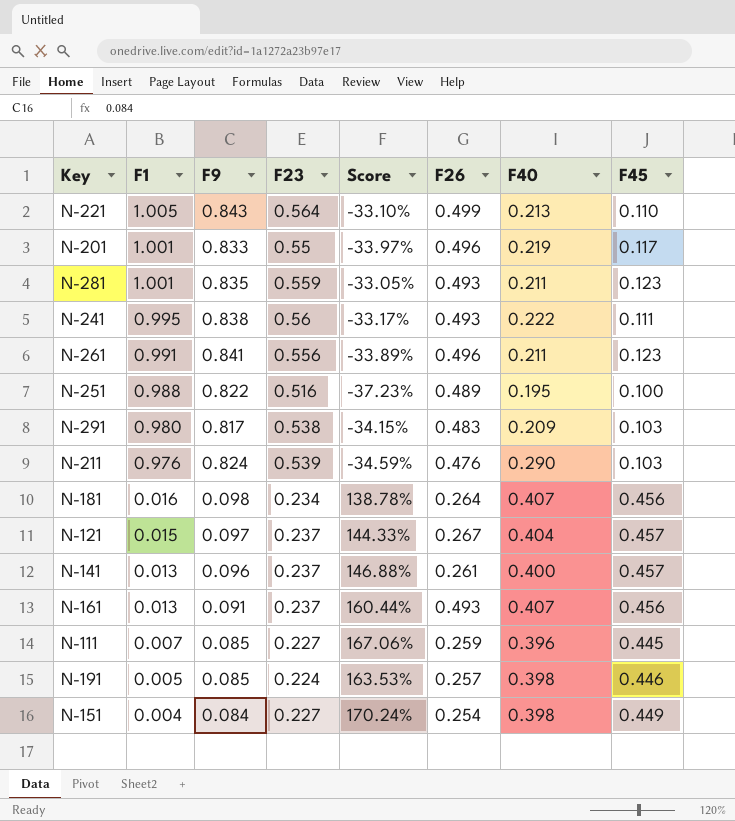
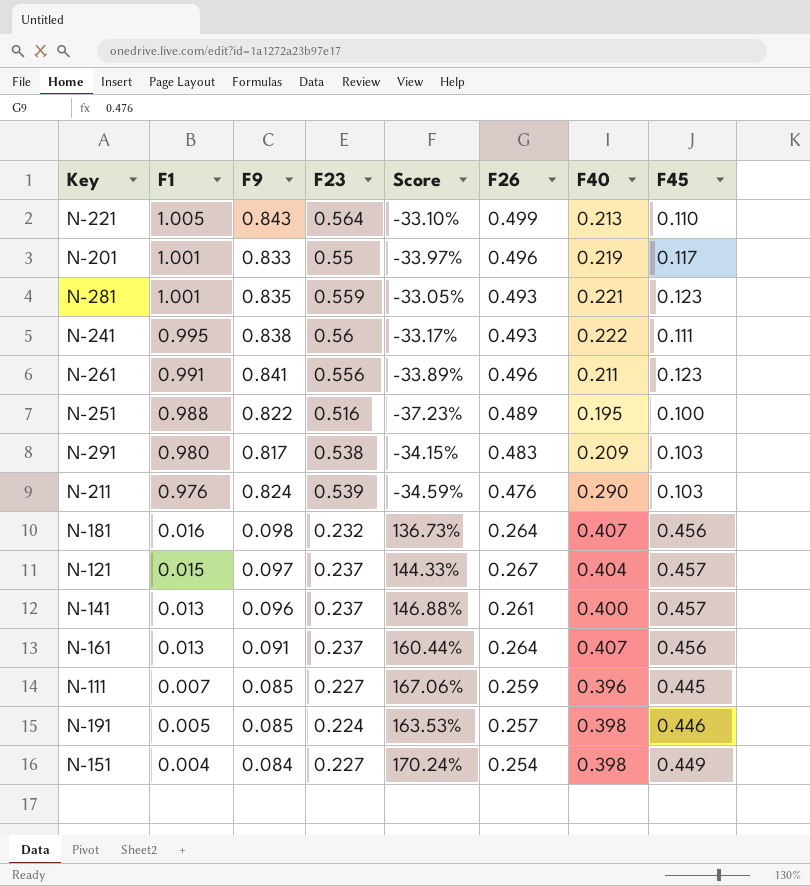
N-281 | F40: 0.211 -> 0.221
N-181 | F23: 0.234 -> 0.232
N-181 | Score: 138.78% -> 136.73%
N-161 | F26: 0.493 -> 0.264

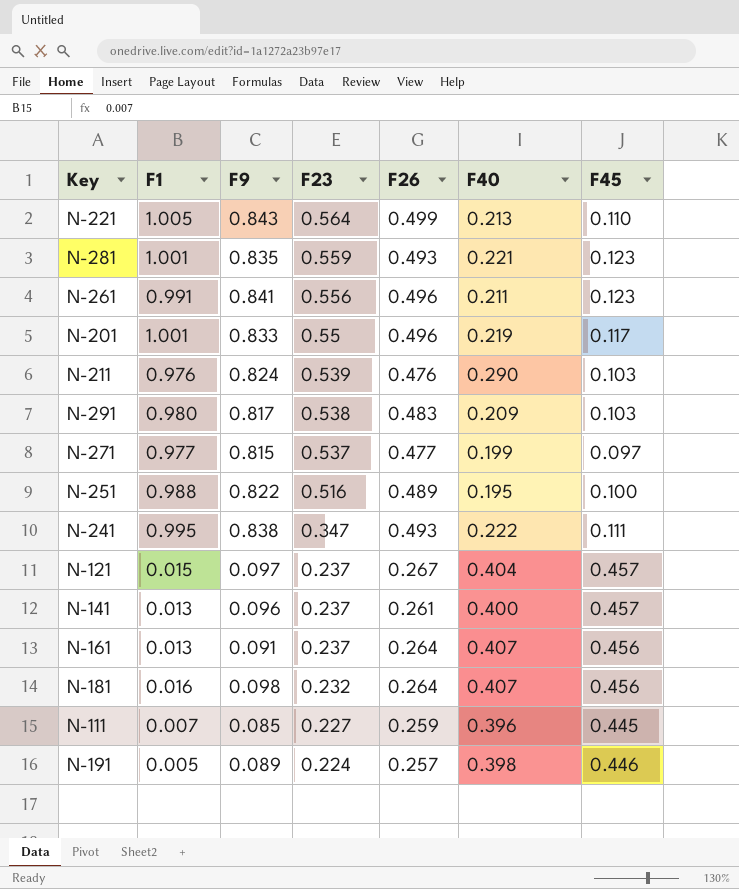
row order: F1 descending -> F23 descending
column Score | formula: ([F23] - [F9]) / [F9] -> none
row N-151: 0.004 | 0.084 | 0.227 | 170.24% | 0.254 | 0.398 | 0.449 -> none
row N-271: none -> 0.977 | 0.815 | 0.537 | 0.477 | 0.199 | 0.097
N-241 | F23: 0.56 -> 0.347
N-191 | F9: 0.085 -> 0.089

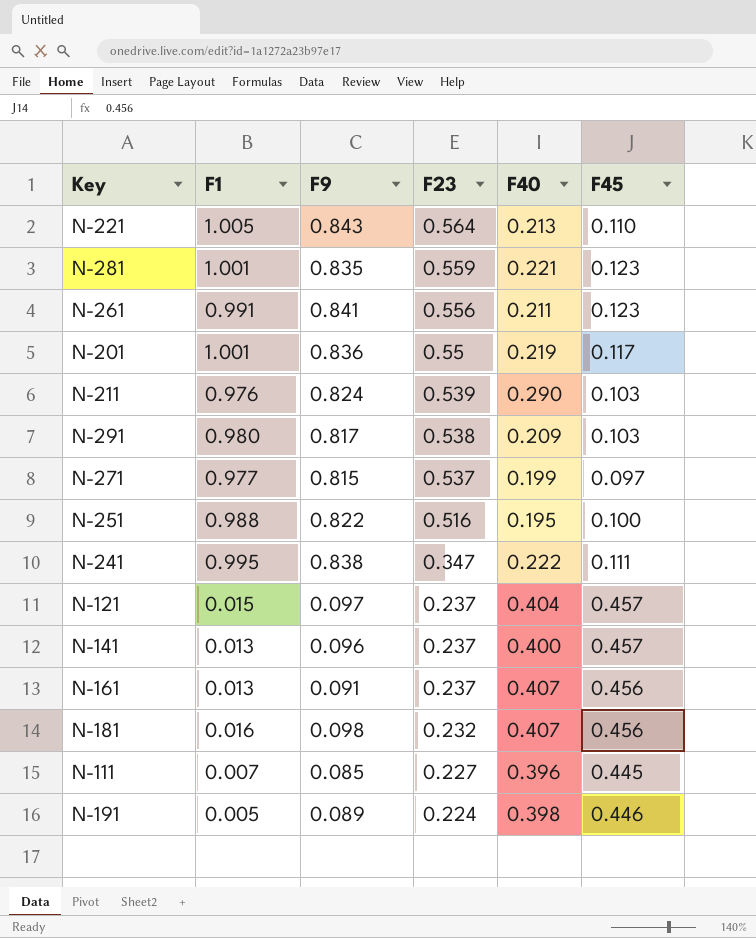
column F26 | position: 5 -> none
N-201 | F9: 0.833 -> 0.836

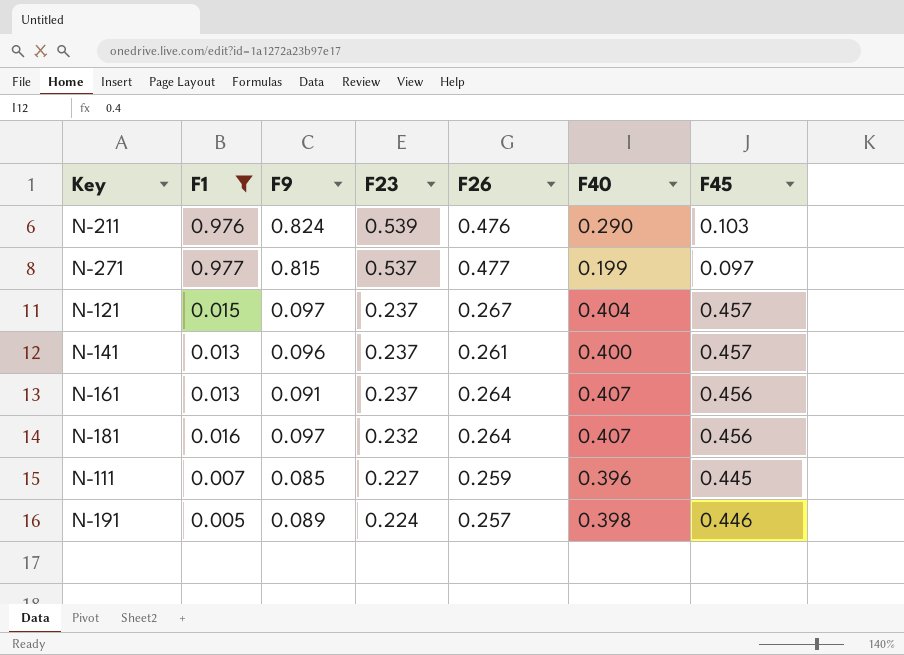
filter: none -> F1 <= 0.977
column F26 | position: none -> 5
N-181 | F9: 0.098 -> 0.097

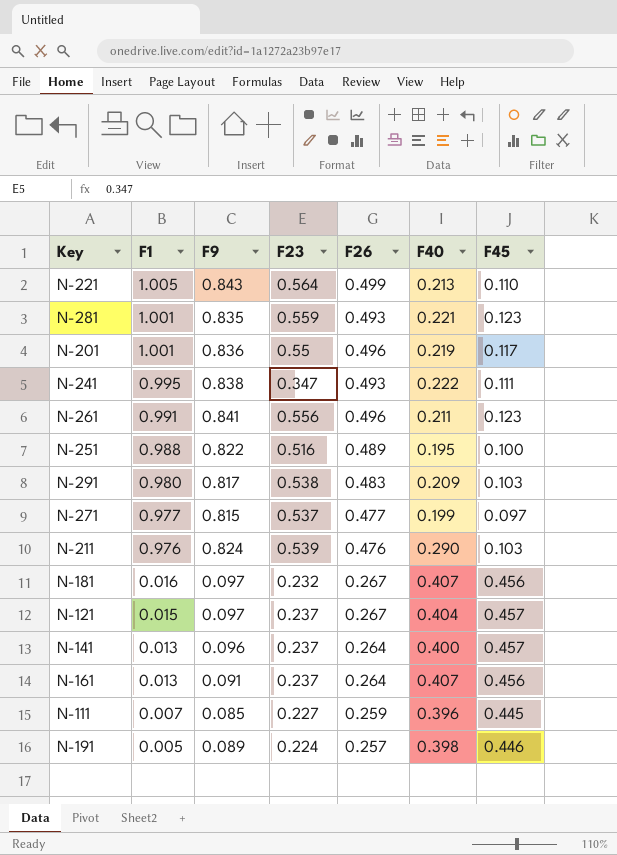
filter: F1 <= 0.977 -> none
row order: F23 descending -> F1 descending
N-181 | F26: 0.264 -> 0.267
N-141 | F26: 0.261 -> 0.264

